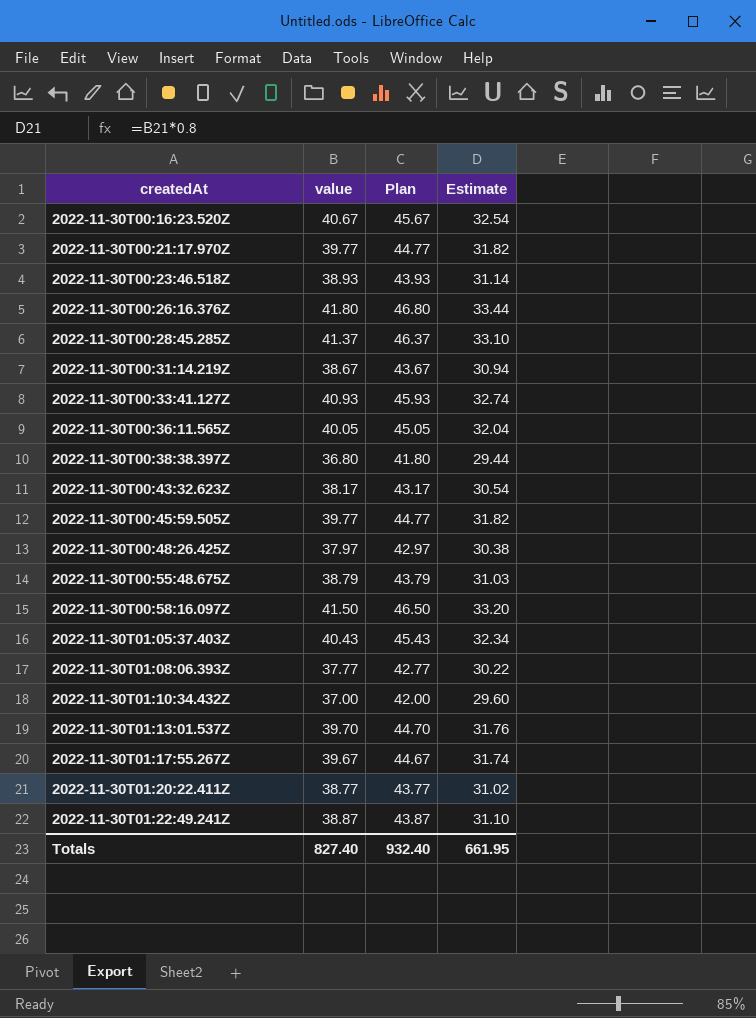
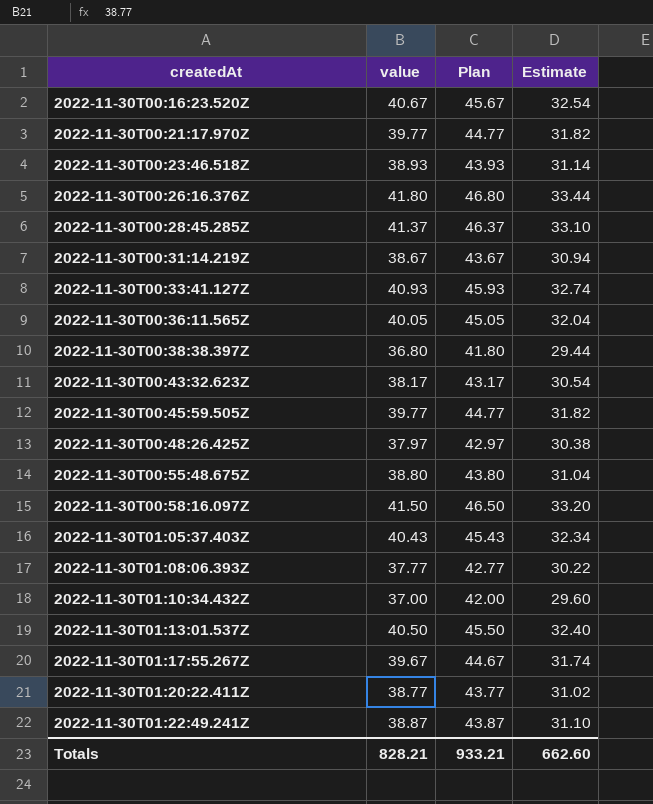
2022-11-30T00:55:48.675Z | value: 38.79 -> 38.80
2022-11-30T00:55:48.675Z | Plan: 43.79 -> 43.80
2022-11-30T00:55:48.675Z | Estimate: 31.03 -> 31.04
2022-11-30T01:13:01.537Z | value: 39.70 -> 40.50
2022-11-30T01:13:01.537Z | Plan: 44.70 -> 45.50
2022-11-30T01:13:01.537Z | Estimate: 31.76 -> 32.40
Totals | value: 827.40 -> 828.21
Totals | Plan: 932.40 -> 933.21
Totals | Estimate: 661.95 -> 662.60

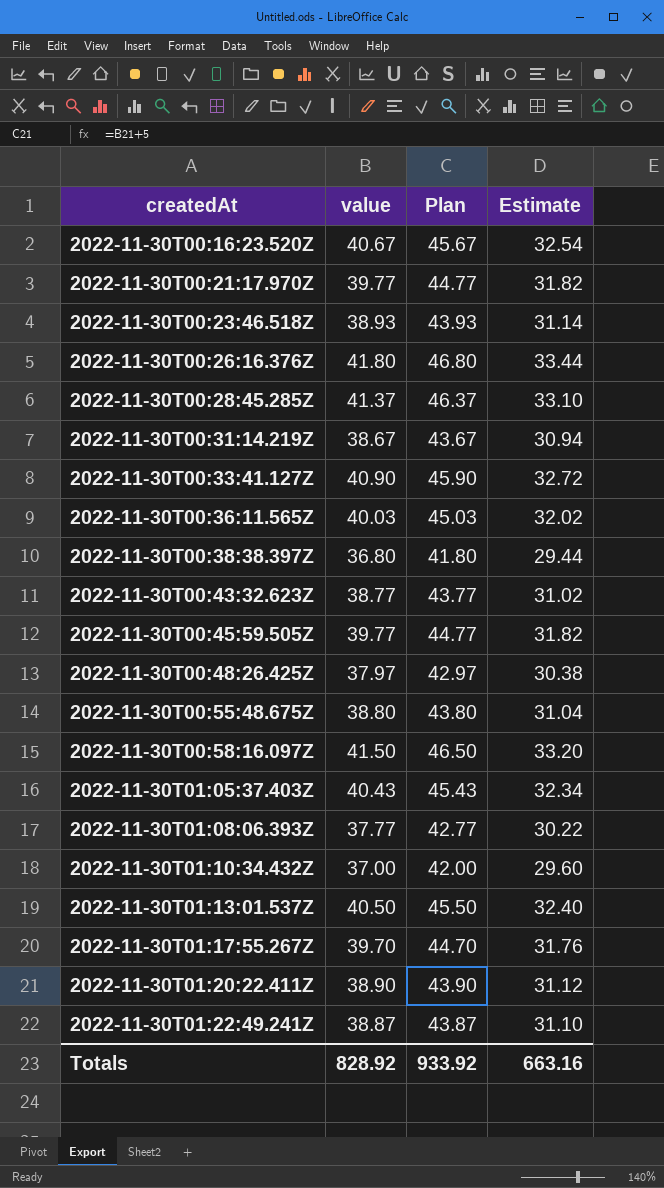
2022-11-30T00:33:41.127Z | value: 40.93 -> 40.90
2022-11-30T00:33:41.127Z | Plan: 45.93 -> 45.90
2022-11-30T00:33:41.127Z | Estimate: 32.74 -> 32.72
2022-11-30T00:36:11.565Z | value: 40.05 -> 40.03
2022-11-30T00:36:11.565Z | Plan: 45.05 -> 45.03
2022-11-30T00:36:11.565Z | Estimate: 32.04 -> 32.02
2022-11-30T00:43:32.623Z | value: 38.17 -> 38.77
2022-11-30T00:43:32.623Z | Plan: 43.17 -> 43.77
2022-11-30T00:43:32.623Z | Estimate: 30.54 -> 31.02
2022-11-30T01:17:55.267Z | value: 39.67 -> 39.70
2022-11-30T01:17:55.267Z | Plan: 44.67 -> 44.70
2022-11-30T01:17:55.267Z | Estimate: 31.74 -> 31.76
2022-11-30T01:20:22.411Z | value: 38.77 -> 38.90
2022-11-30T01:20:22.411Z | Plan: 43.77 -> 43.90
2022-11-30T01:20:22.411Z | Estimate: 31.02 -> 31.12
Totals | value: 828.21 -> 828.92
Totals | Plan: 933.21 -> 933.92
Totals | Estimate: 662.60 -> 663.16

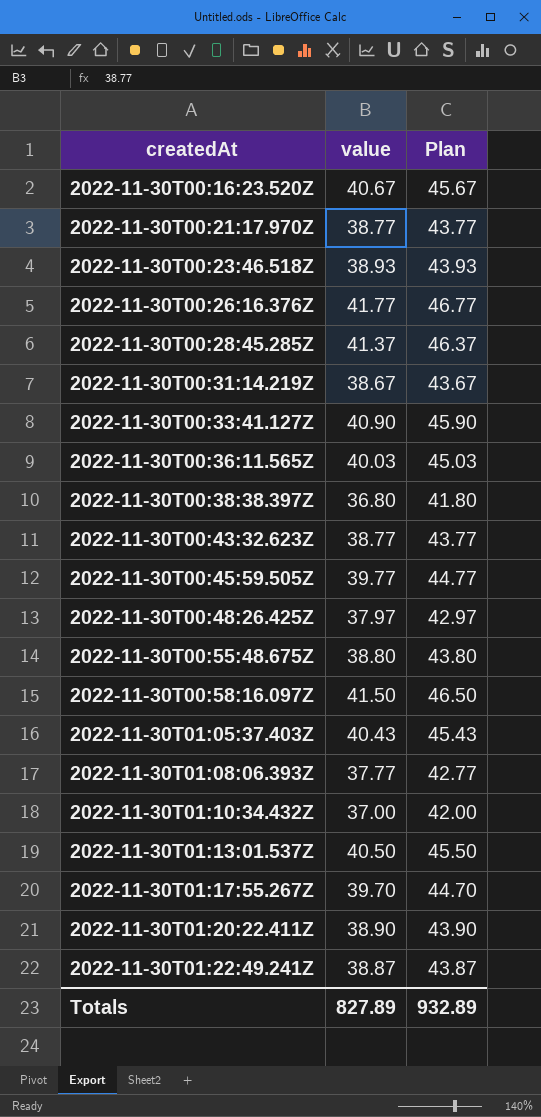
column Estimate | formula: [value] * 0.8 -> none
2022-11-30T00:21:17.970Z | value: 39.77 -> 38.77
2022-11-30T00:21:17.970Z | Plan: 44.77 -> 43.77
2022-11-30T00:26:16.376Z | value: 41.80 -> 41.77
2022-11-30T00:26:16.376Z | Plan: 46.80 -> 46.77
Totals | value: 828.92 -> 827.89
Totals | Plan: 933.92 -> 932.89

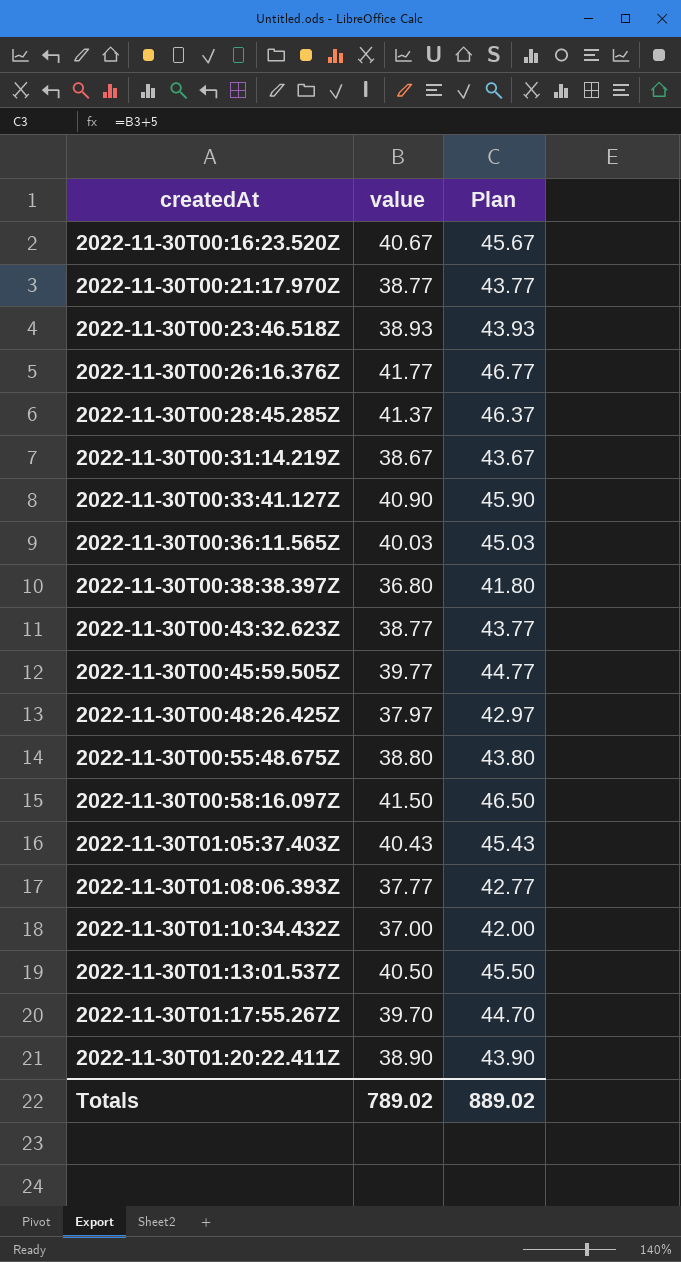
row 2022-11-30T01:22:49.241Z: 38.87 | 43.87 -> none
Totals | value: 827.89 -> 789.02
Totals | Plan: 932.89 -> 889.02

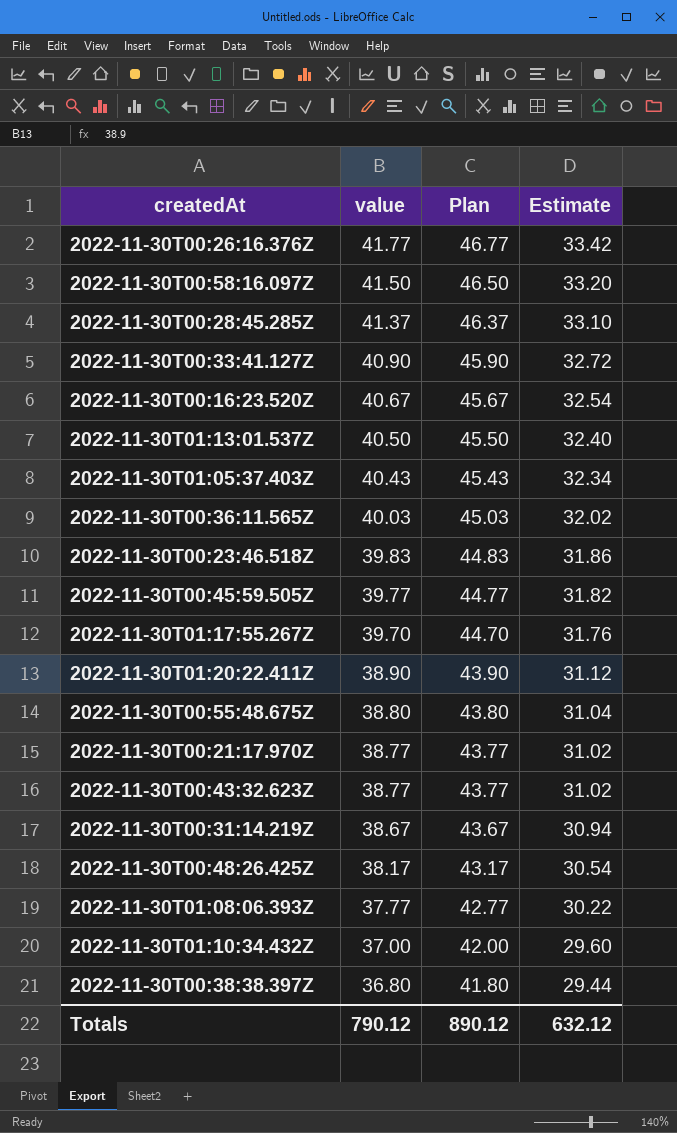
row order: createdAt ascending -> value descending
column Estimate | formula: none -> [value] * 0.8
2022-11-30T00:23:46.518Z | value: 38.93 -> 39.83
2022-11-30T00:23:46.518Z | Plan: 43.93 -> 44.83
2022-11-30T00:48:26.425Z | value: 37.97 -> 38.17
2022-11-30T00:48:26.425Z | Plan: 42.97 -> 43.17
Totals | value: 789.02 -> 790.12
Totals | Plan: 889.02 -> 890.12

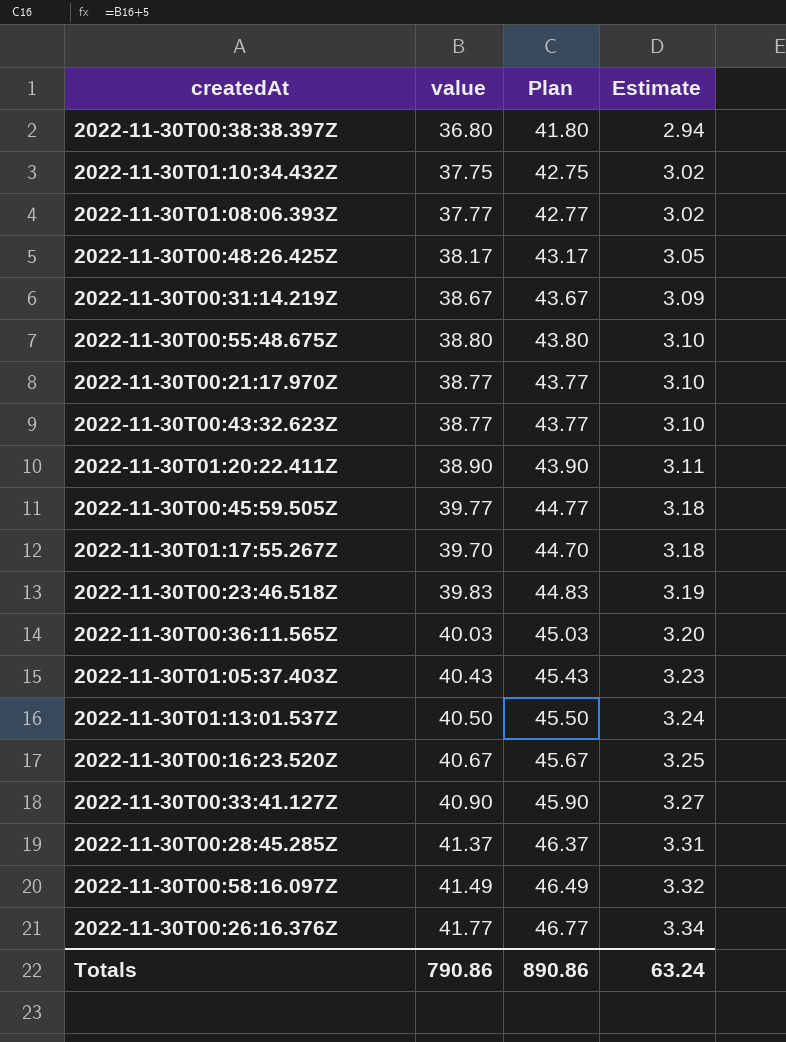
row order: value descending -> Estimate ascending
column Estimate | formula: [value] * 0.8 -> [value] * 0.08
2022-11-30T01:10:34.432Z | value: 37.00 -> 37.75
2022-11-30T01:10:34.432Z | Plan: 42.00 -> 42.75
2022-11-30T00:58:16.097Z | value: 41.50 -> 41.49
2022-11-30T00:58:16.097Z | Plan: 46.50 -> 46.49
Totals | value: 790.12 -> 790.86
Totals | Plan: 890.12 -> 890.86
Totals | Estimate: 632.12 -> 63.24

